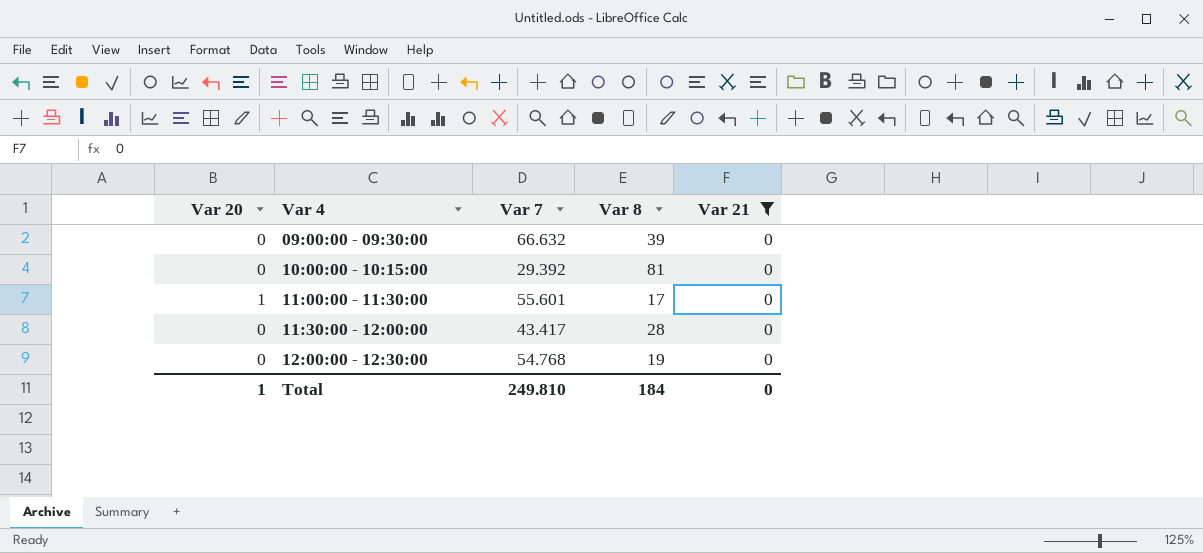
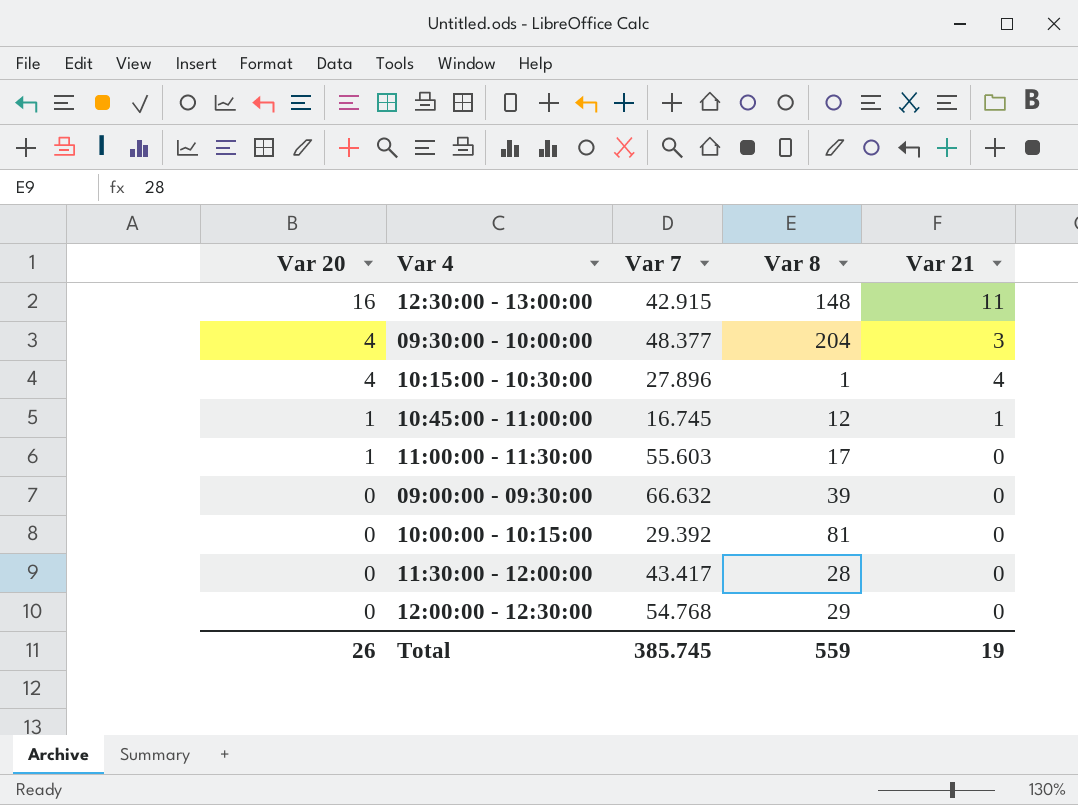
filter: Var 21 = 0 -> none
row order: Var 4 ascending -> Var 20 descending
11:00:00 - 11:30:00 | Var 7: 55.601 -> 55.603
12:00:00 - 12:30:00 | Var 8: 19 -> 29
Total | Var 20: 1 -> 26
Total | Var 7: 249.810 -> 385.745
Total | Var 8: 184 -> 559
Total | Var 21: 0 -> 19

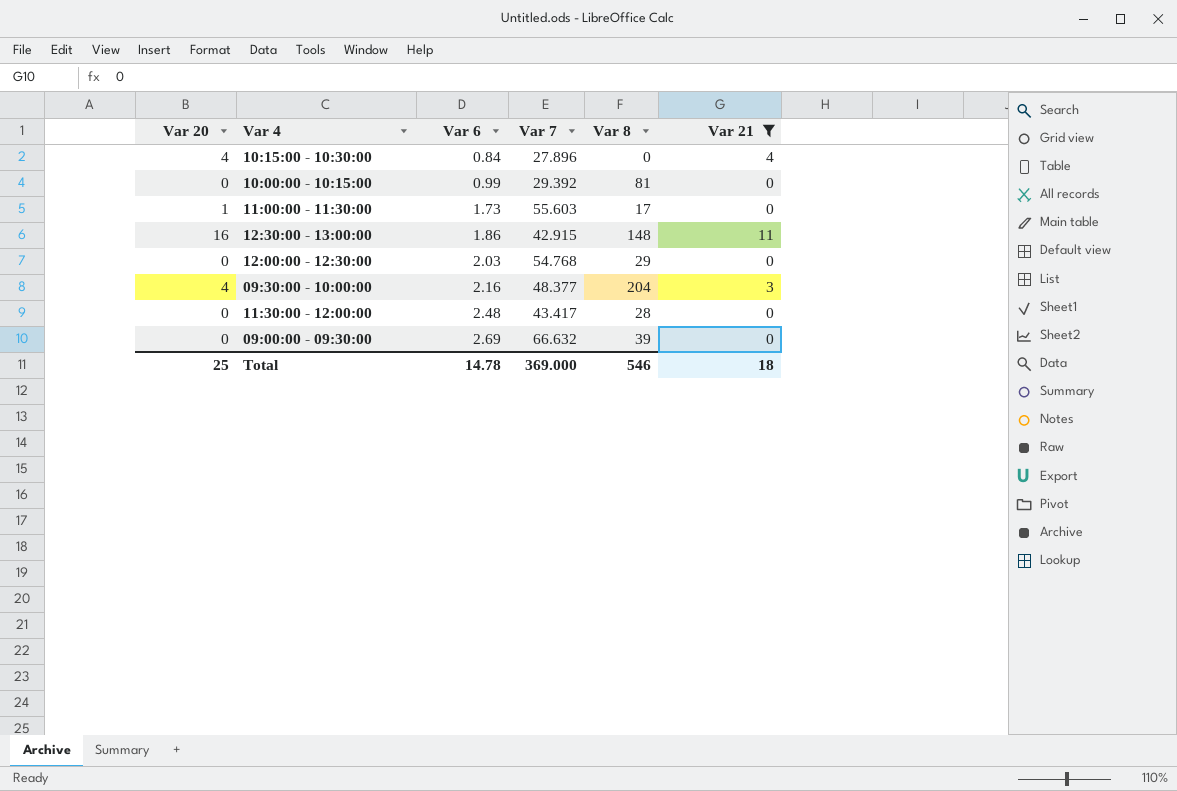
filter: none -> Var 21 != 1
row order: Var 20 descending -> Var 6 ascending
column Var 6 | position: none -> 3
10:15:00 - 10:30:00 | Var 8: 1 -> 0
Total | Var 20: 26 -> 25
Total | Var 7: 385.745 -> 369.000
Total | Var 8: 559 -> 546
Total | Var 21: 19 -> 18

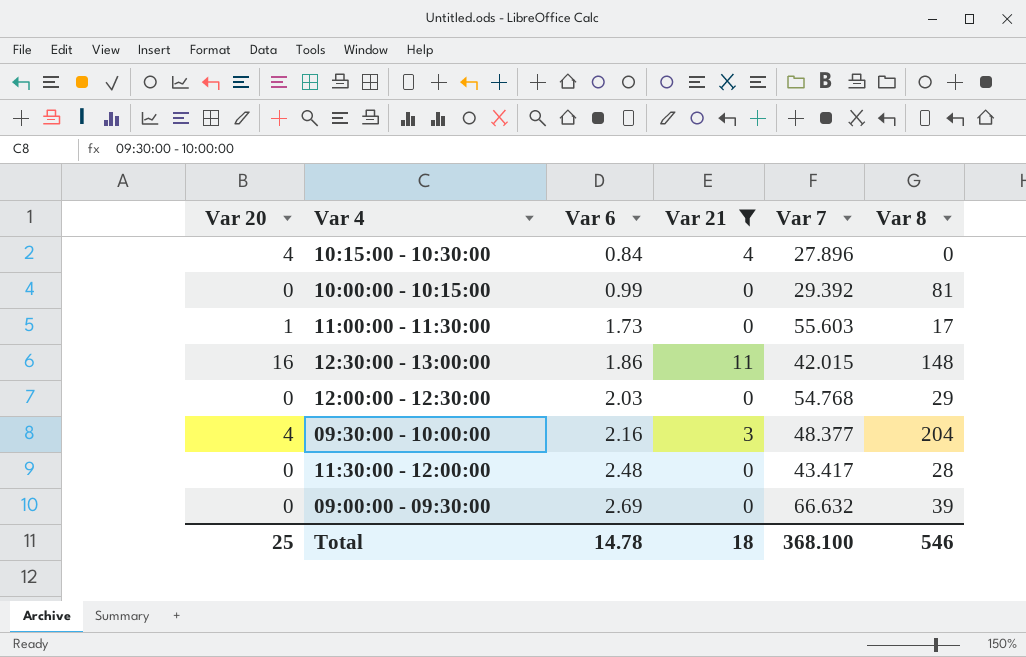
column Var 21 | position: 6 -> 4
12:30:00 - 13:00:00 | Var 7: 42.915 -> 42.015
Total | Var 7: 369.000 -> 368.100

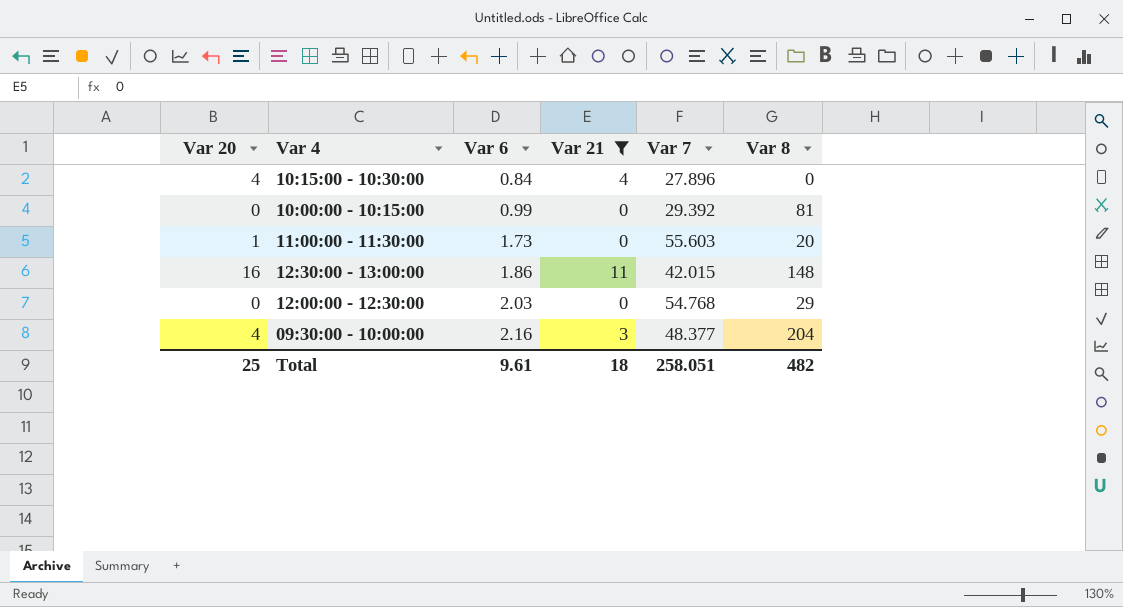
row 11:30:00 - 12:00:00: 0 | 2.48 | 0 | 43.417 | 28 -> none
row 09:00:00 - 09:30:00: 0 | 2.69 | 0 | 66.632 | 39 -> none
11:00:00 - 11:30:00 | Var 8: 17 -> 20
Total | Var 6: 14.78 -> 9.61
Total | Var 7: 368.100 -> 258.051
Total | Var 8: 546 -> 482

